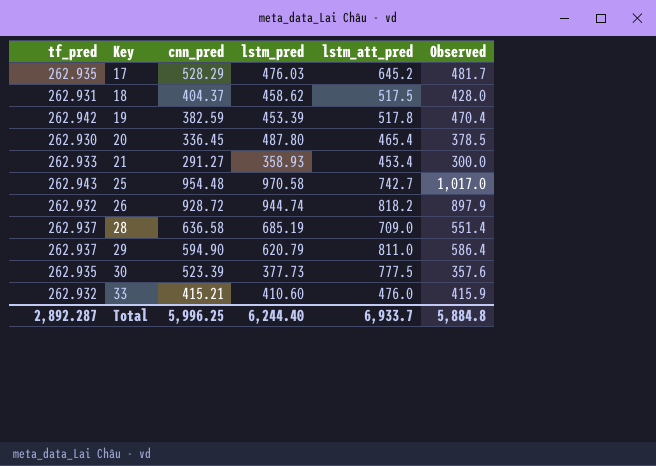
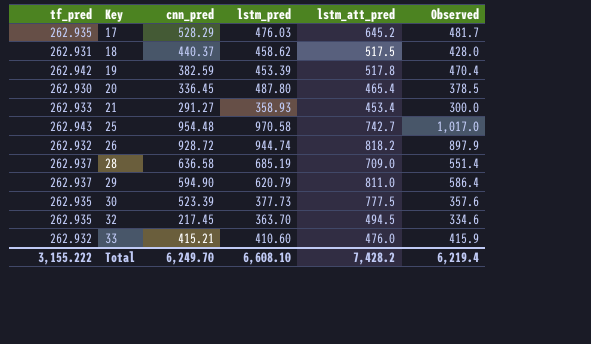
18 | cnn_pred: 404.37 -> 440.37
row 32: none -> 262.935 | 217.45 | 363.70 | 494.5 | 334.6
Total | tf_pred: 2,892.287 -> 3,155.222
Total | cnn_pred: 5,996.25 -> 6,249.70
Total | lstm_pred: 6,244.40 -> 6,608.10
Total | lstm_att_pred: 6,933.7 -> 7,428.2
Total | Observed: 5,884.8 -> 6,219.4

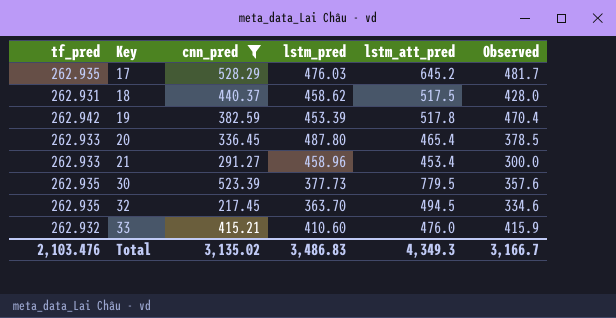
filter: none -> cnn_pred <= 528.29
20 | tf_pred: 262.930 -> 262.933
21 | lstm_pred: 358.93 -> 458.96
30 | lstm_att_pred: 777.5 -> 779.5
Total | tf_pred: 3,155.222 -> 2,103.476
Total | cnn_pred: 6,249.70 -> 3,135.02
Total | lstm_pred: 6,608.10 -> 3,486.83
Total | lstm_att_pred: 7,428.2 -> 4,349.3
Total | Observed: 6,219.4 -> 3,166.7

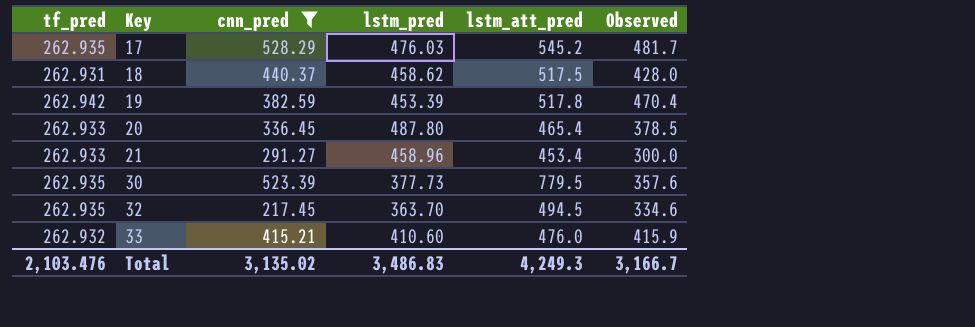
17 | lstm_att_pred: 645.2 -> 545.2
Total | lstm_att_pred: 4,349.3 -> 4,249.3

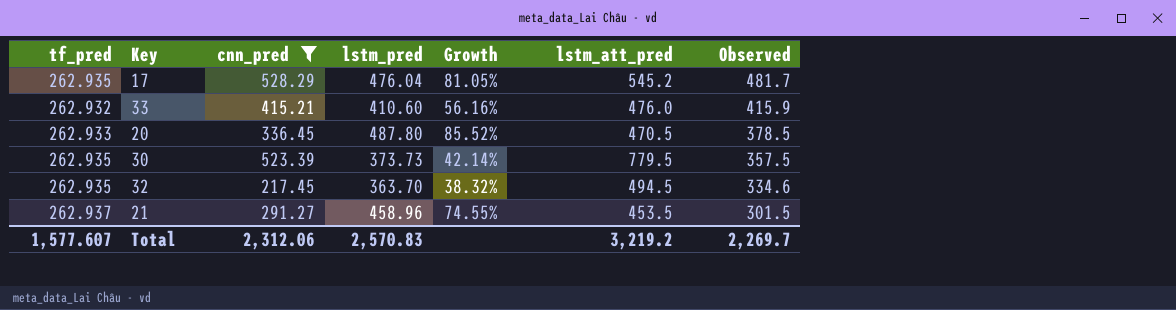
row order: Key ascending -> Observed descending
column Growth | formula: none -> ([lstm_pred] - [tf_pred]) / [tf_pred]
row 18: 262.931 | 440.37 | 458.62 | 517.5 | 428.0 -> none
row 19: 262.942 | 382.59 | 453.39 | 517.8 | 470.4 -> none
17 | lstm_pred: 476.03 -> 476.04
20 | lstm_att_pred: 465.4 -> 470.5
30 | lstm_pred: 377.73 -> 373.73
30 | Observed: 357.6 -> 357.5
21 | tf_pred: 262.933 -> 262.937
21 | lstm_att_pred: 453.4 -> 453.5
21 | Observed: 300.0 -> 301.5
Total | tf_pred: 2,103.476 -> 1,577.607
Total | cnn_pred: 3,135.02 -> 2,312.06
Total | lstm_pred: 3,486.83 -> 2,570.83
Total | lstm_att_pred: 4,249.3 -> 3,219.2
Total | Observed: 3,166.7 -> 2,269.7

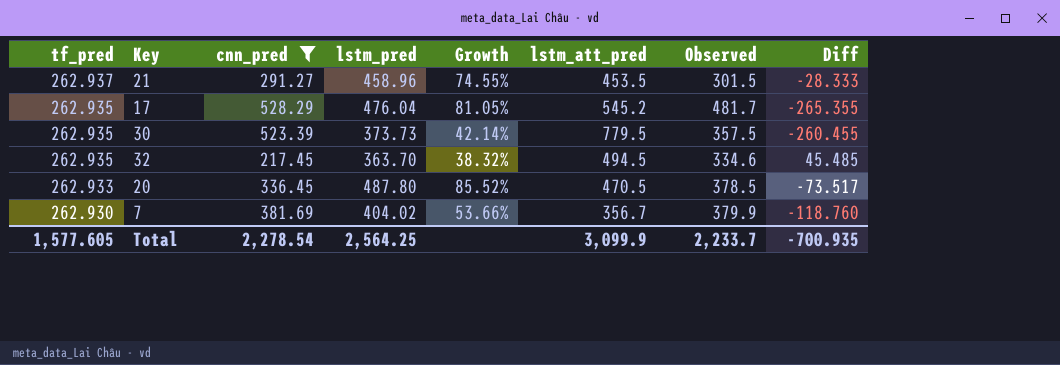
row order: Observed descending -> tf_pred descending
column Diff | formula: none -> [tf_pred] - [cnn_pred]
row 33: 262.932 | 415.21 | 410.60 | 56.16% | 476.0 | 415.9 -> none
row 7: none -> 262.930 | 381.69 | 404.02 | 53.66% | 356.7 | 379.9 | -118.760
Total | tf_pred: 1,577.607 -> 1,577.605
Total | cnn_pred: 2,312.06 -> 2,278.54
Total | lstm_pred: 2,570.83 -> 2,564.25
Total | lstm_att_pred: 3,219.2 -> 3,099.9
Total | Observed: 2,269.7 -> 2,233.7

